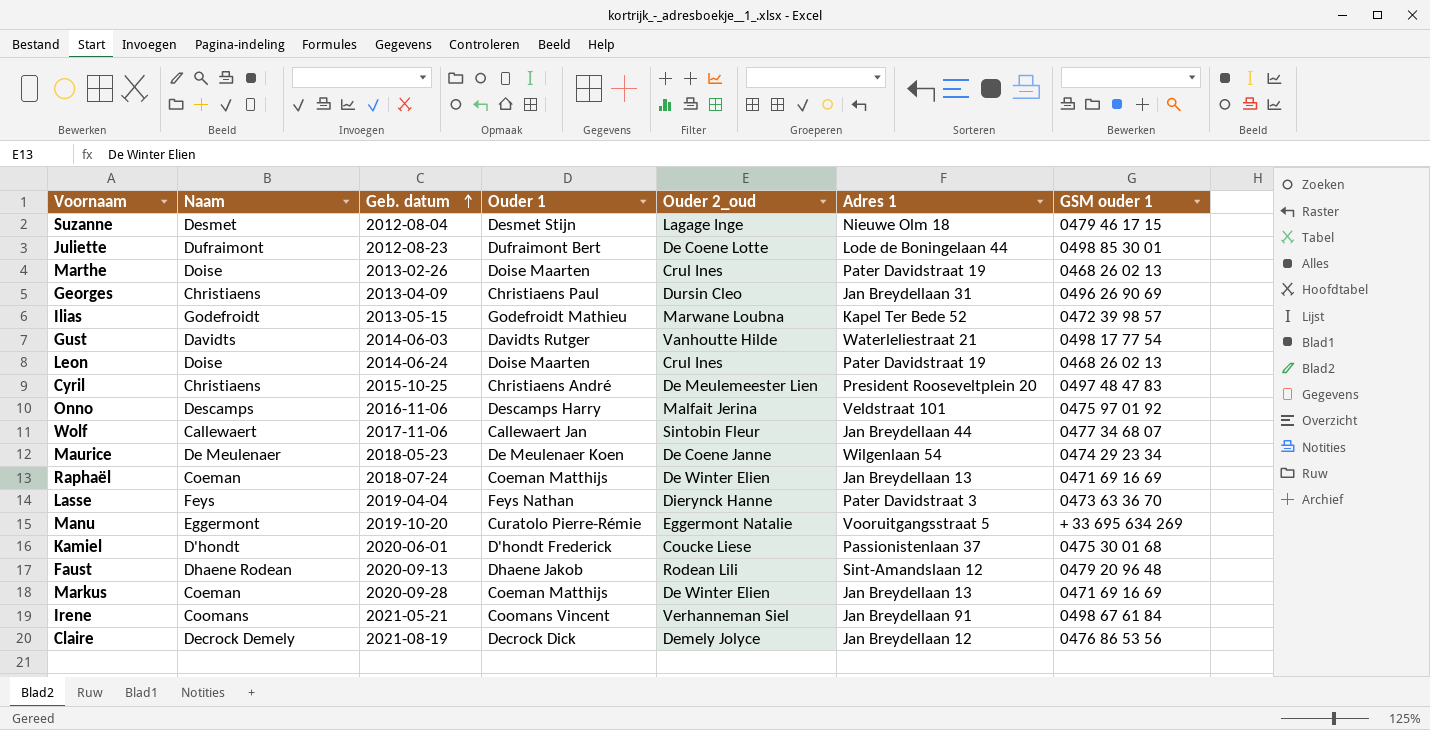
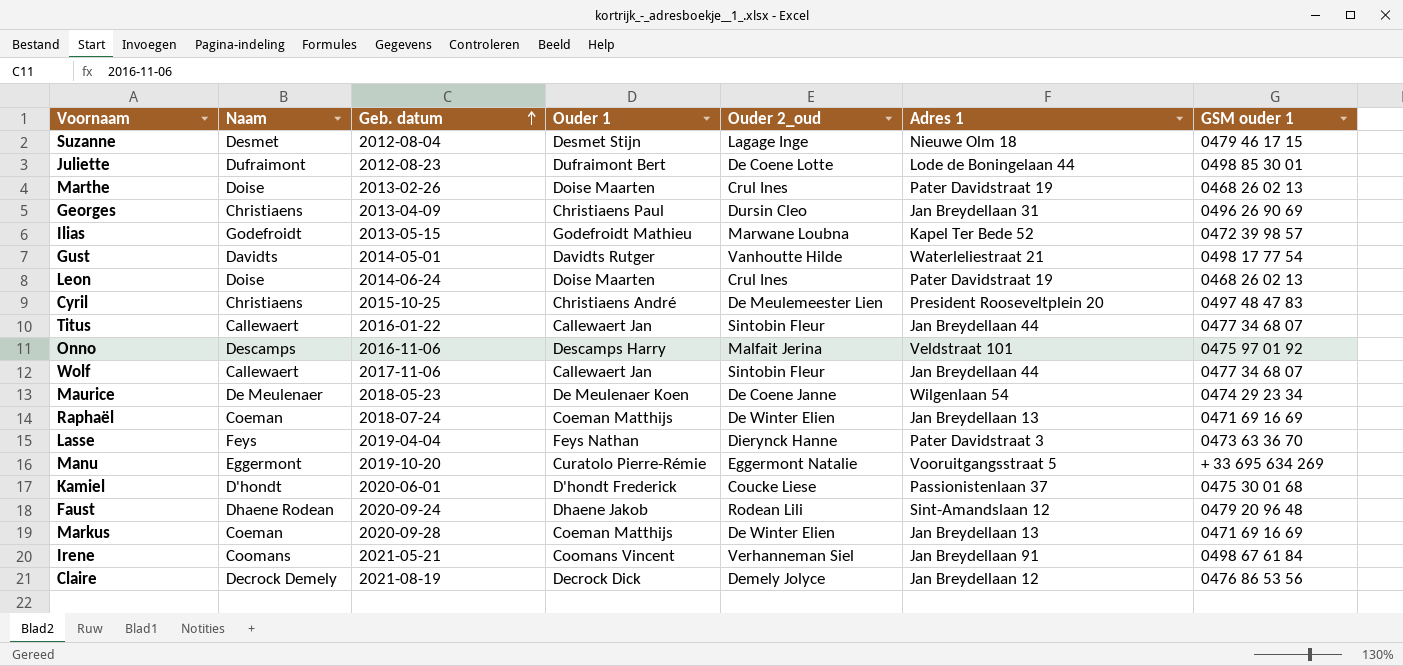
Gust | Geb. datum: 2014-06-03 -> 2014-05-01
row Titus: none -> Callewaert | 2016-01-22 | Callewaert Jan | Sintobin Fleur | Jan Breydellaan 44 | 0477 34 68 07
Faust | Geb. datum: 2020-09-13 -> 2020-09-24

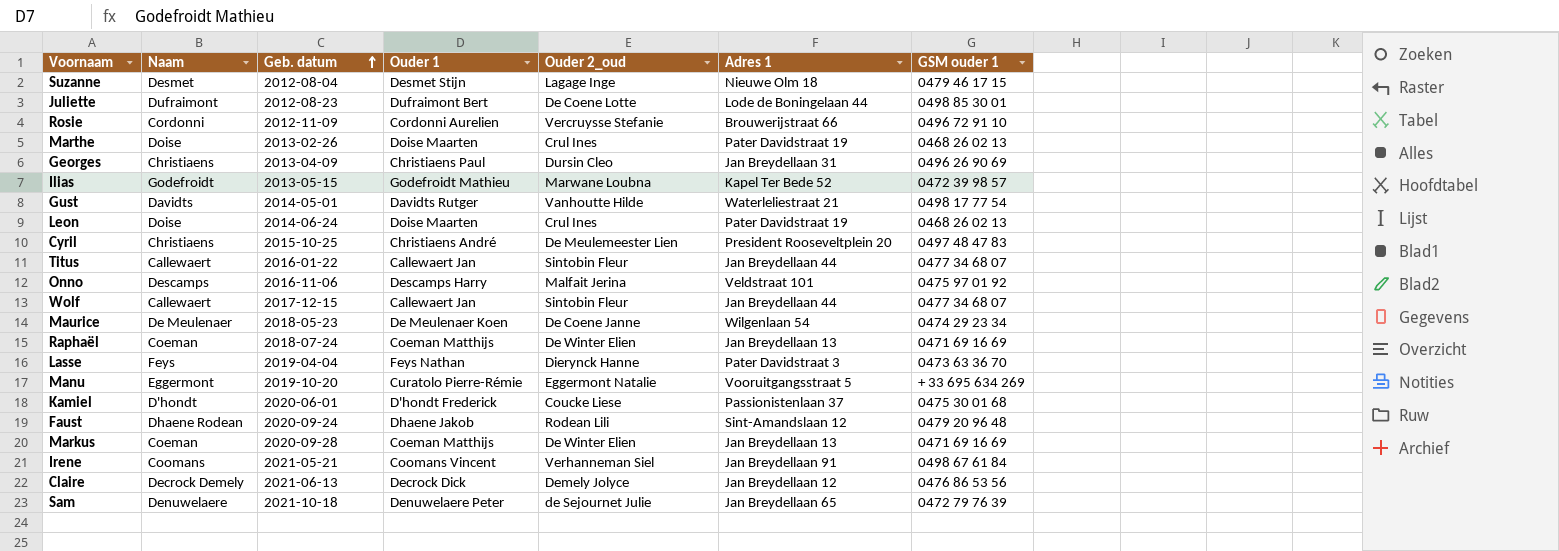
row Rosie: none -> Cordonni | 2012-11-09 | Cordonni Aurelien | Vercruysse Stefanie | Brouwerijstraat 66 | 0496 72 91 10
Wolf | Geb. datum: 2017-11-06 -> 2017-12-15
Claire | Geb. datum: 2021-08-19 -> 2021-06-13
row Sam: none -> Denuwelaere | 2021-10-18 | Denuwelaere Peter | de Sejournet Julie | Jan Breydellaan 65 | 0472 79 76 39

